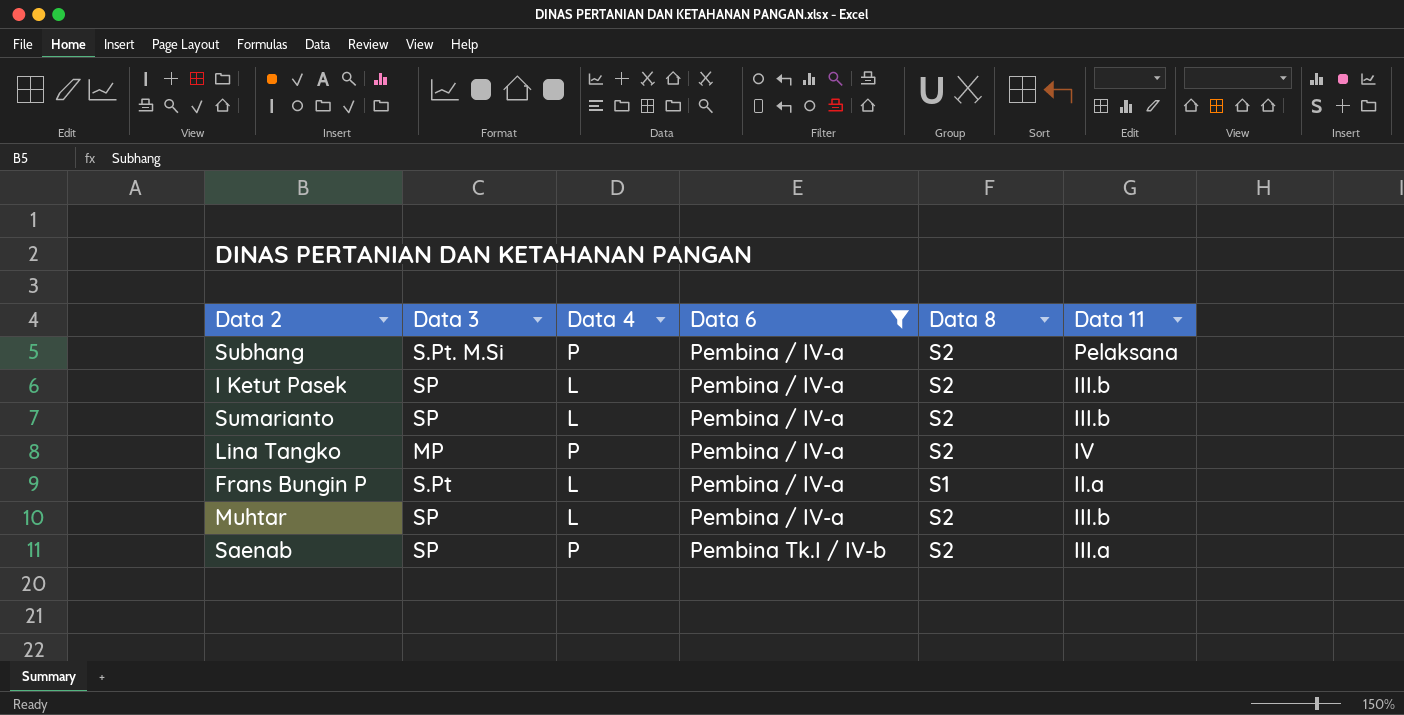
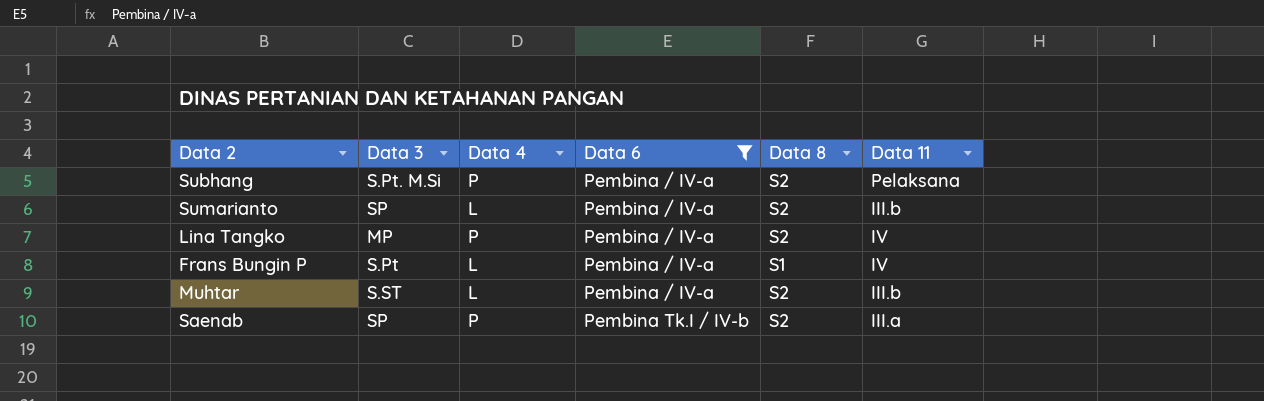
row I Ketut Pasek: SP | L | Pembina / IV-a | S2 | III.b -> none
Frans Bungin P | Data 11: II.a -> IV
Muhtar | Data 3: SP -> S.ST

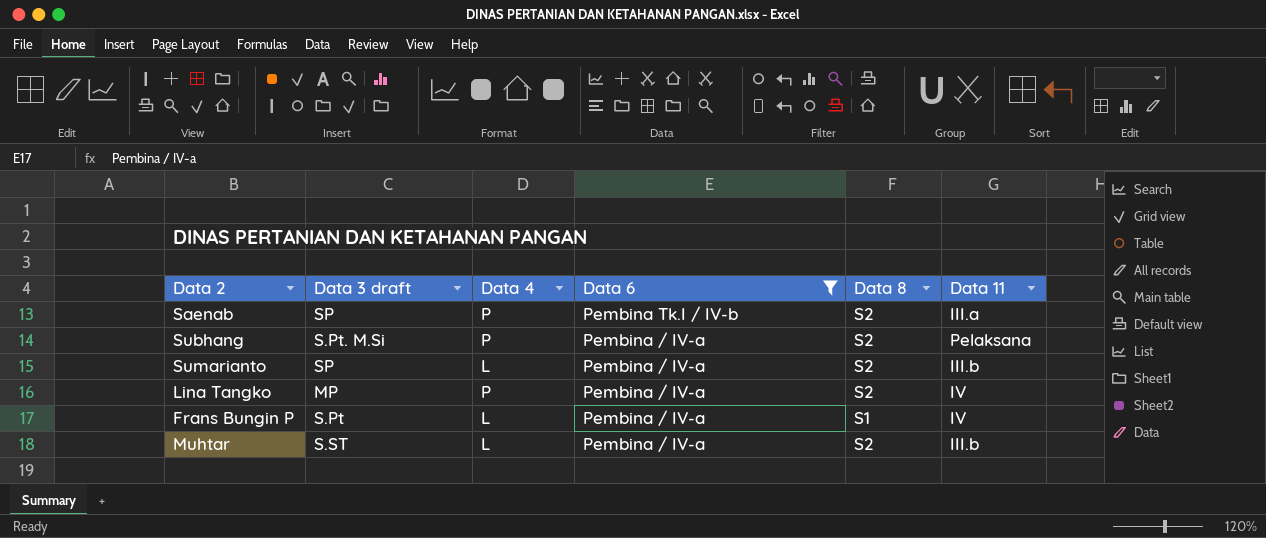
row order: Data 6 ascending -> Data 6 descending
column name: Data 3 -> Data 3 draft

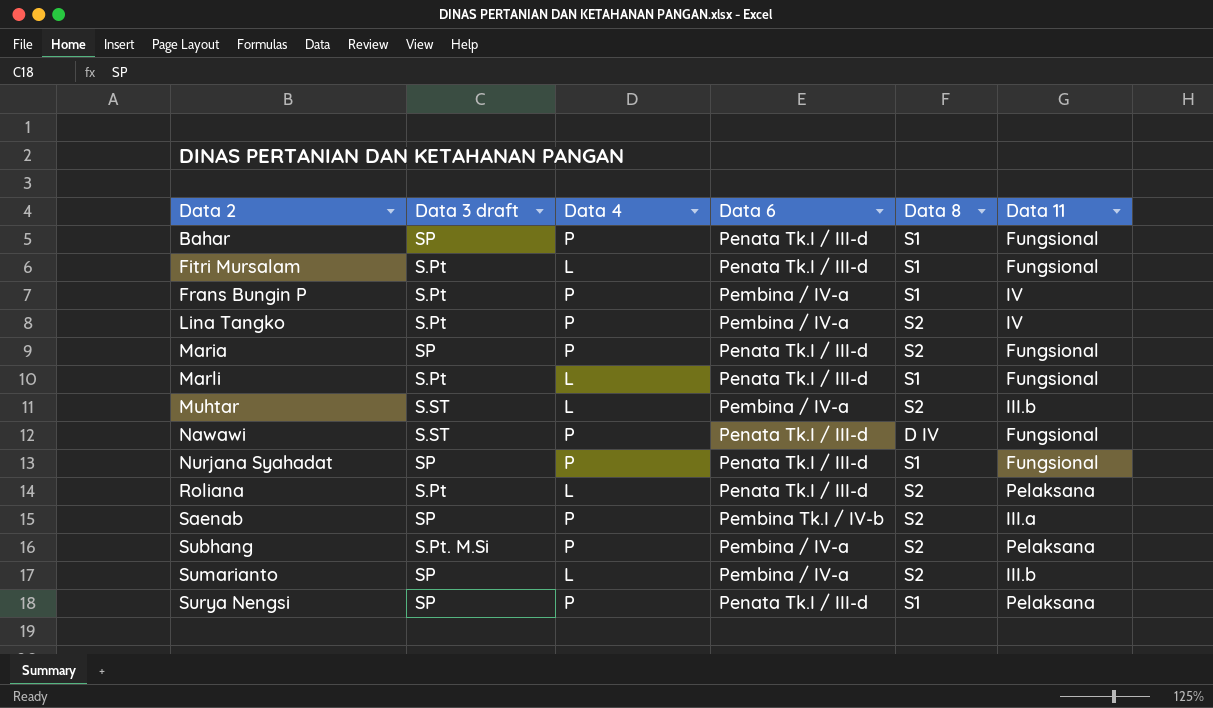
filter: Data 6 != Penata Tk.I / III-d -> none
row order: Data 6 descending -> Data 2 ascending
Frans Bungin P | Data 4: L -> P
Lina Tangko | Data 3 draft: MP -> S.Pt

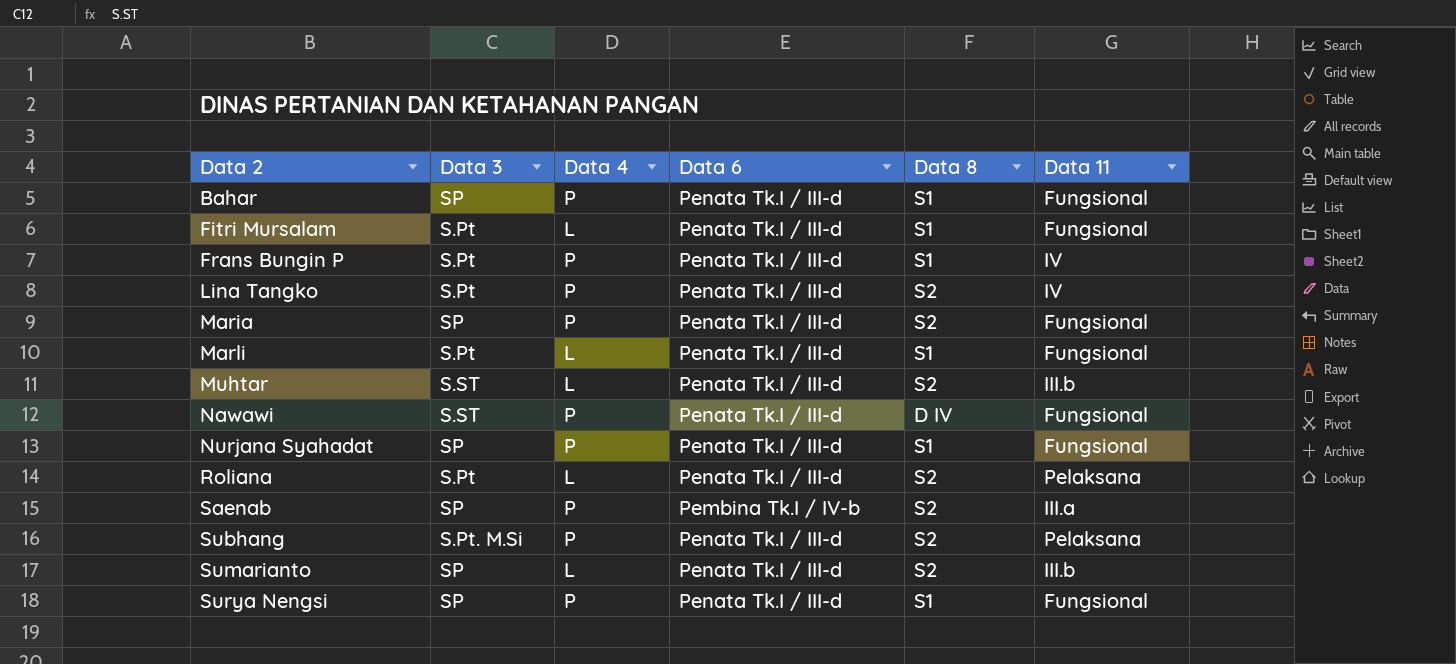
column name: Data 3 draft -> Data 3
Frans Bungin P | Data 6: Pembina / IV-a -> Penata Tk.I / III-d
Lina Tangko | Data 6: Pembina / IV-a -> Penata Tk.I / III-d
Muhtar | Data 6: Pembina / IV-a -> Penata Tk.I / III-d
Subhang | Data 6: Pembina / IV-a -> Penata Tk.I / III-d
Sumarianto | Data 6: Pembina / IV-a -> Penata Tk.I / III-d
Surya Nengsi | Data 11: Pelaksana -> Fungsional

